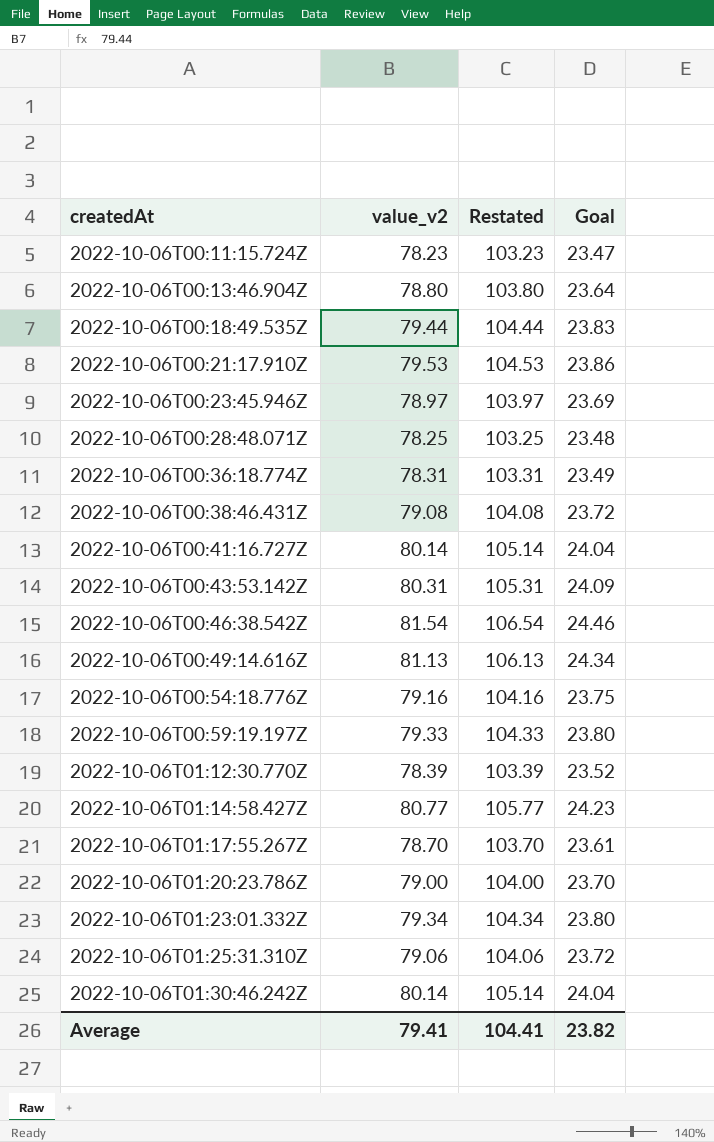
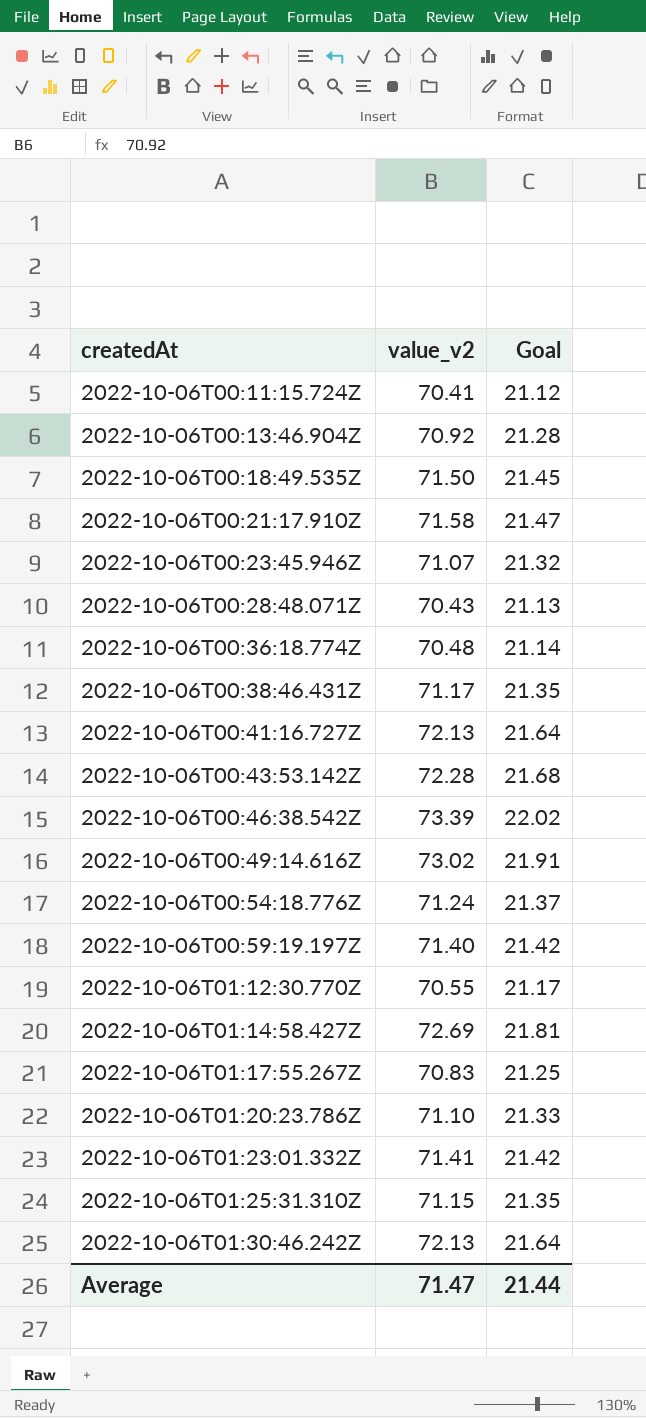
column Restated | formula: [value_v2] + 25 -> none
2022-10-06T00:11:15.724Z | value_v2: 78.23 -> 70.41
2022-10-06T00:11:15.724Z | Goal: 23.47 -> 21.12
2022-10-06T00:13:46.904Z | value_v2: 78.80 -> 70.92
2022-10-06T00:13:46.904Z | Goal: 23.64 -> 21.28
2022-10-06T00:18:49.535Z | value_v2: 79.44 -> 71.50
2022-10-06T00:18:49.535Z | Goal: 23.83 -> 21.45
2022-10-06T00:21:17.910Z | value_v2: 79.53 -> 71.58
2022-10-06T00:21:17.910Z | Goal: 23.86 -> 21.47
2022-10-06T00:23:45.946Z | value_v2: 78.97 -> 71.07
2022-10-06T00:23:45.946Z | Goal: 23.69 -> 21.32
2022-10-06T00:28:48.071Z | value_v2: 78.25 -> 70.43
2022-10-06T00:28:48.071Z | Goal: 23.48 -> 21.13
2022-10-06T00:36:18.774Z | value_v2: 78.31 -> 70.48
2022-10-06T00:36:18.774Z | Goal: 23.49 -> 21.14
2022-10-06T00:38:46.431Z | value_v2: 79.08 -> 71.17
2022-10-06T00:38:46.431Z | Goal: 23.72 -> 21.35
2022-10-06T00:41:16.727Z | value_v2: 80.14 -> 72.13
2022-10-06T00:41:16.727Z | Goal: 24.04 -> 21.64
2022-10-06T00:43:53.142Z | value_v2: 80.31 -> 72.28
2022-10-06T00:43:53.142Z | Goal: 24.09 -> 21.68
2022-10-06T00:46:38.542Z | value_v2: 81.54 -> 73.39
2022-10-06T00:46:38.542Z | Goal: 24.46 -> 22.02
2022-10-06T00:49:14.616Z | value_v2: 81.13 -> 73.02
2022-10-06T00:49:14.616Z | Goal: 24.34 -> 21.91
2022-10-06T00:54:18.776Z | value_v2: 79.16 -> 71.24
2022-10-06T00:54:18.776Z | Goal: 23.75 -> 21.37
2022-10-06T00:59:19.197Z | value_v2: 79.33 -> 71.40
2022-10-06T00:59:19.197Z | Goal: 23.80 -> 21.42
2022-10-06T01:12:30.770Z | value_v2: 78.39 -> 70.55
2022-10-06T01:12:30.770Z | Goal: 23.52 -> 21.17
2022-10-06T01:14:58.427Z | value_v2: 80.77 -> 72.69
2022-10-06T01:14:58.427Z | Goal: 24.23 -> 21.81
2022-10-06T01:17:55.267Z | value_v2: 78.70 -> 70.83
2022-10-06T01:17:55.267Z | Goal: 23.61 -> 21.25
2022-10-06T01:20:23.786Z | value_v2: 79.00 -> 71.10
2022-10-06T01:20:23.786Z | Goal: 23.70 -> 21.33
2022-10-06T01:23:01.332Z | value_v2: 79.34 -> 71.41
2022-10-06T01:23:01.332Z | Goal: 23.80 -> 21.42
2022-10-06T01:25:31.310Z | value_v2: 79.06 -> 71.15
2022-10-06T01:25:31.310Z | Goal: 23.72 -> 21.35
2022-10-06T01:30:46.242Z | value_v2: 80.14 -> 72.13
2022-10-06T01:30:46.242Z | Goal: 24.04 -> 21.64
Average | value_v2: 79.41 -> 71.47
Average | Goal: 23.82 -> 21.44

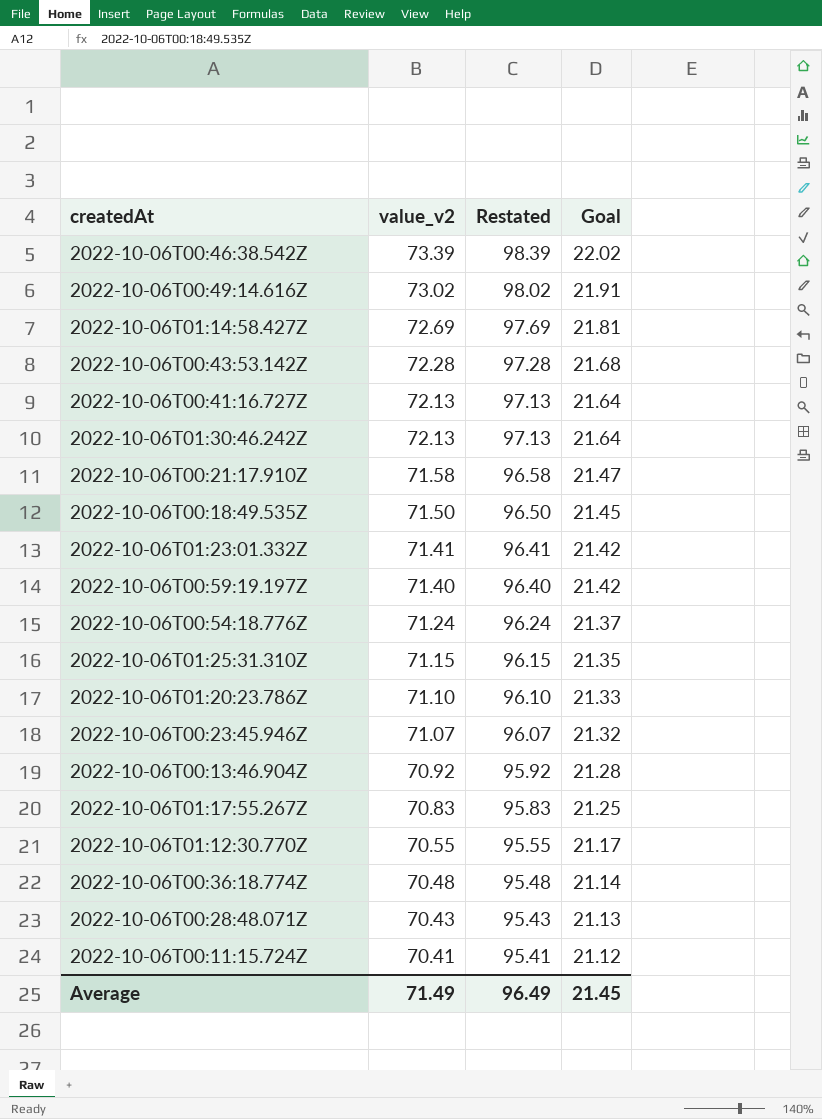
row order: createdAt ascending -> value_v2 descending
column Restated | formula: none -> [value_v2] + 25
row 2022-10-06T00:38:46.431Z: 71.17 | 21.35 -> none
Average | value_v2: 71.47 -> 71.49
Average | Goal: 21.44 -> 21.45

